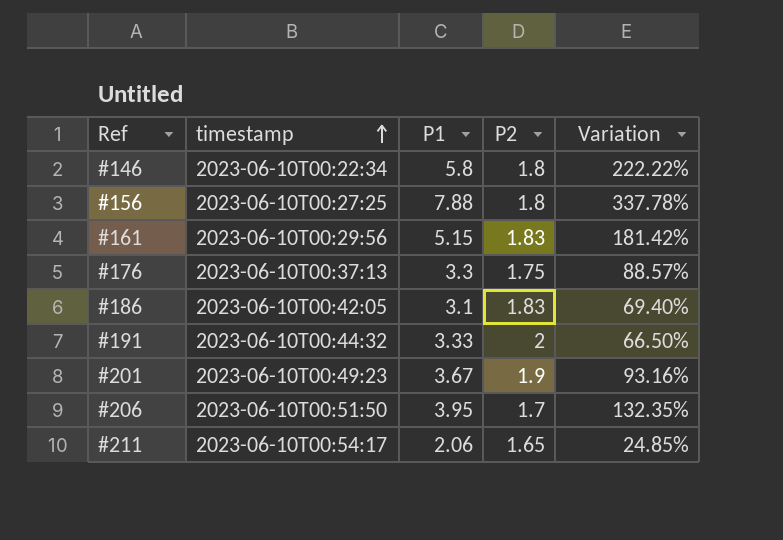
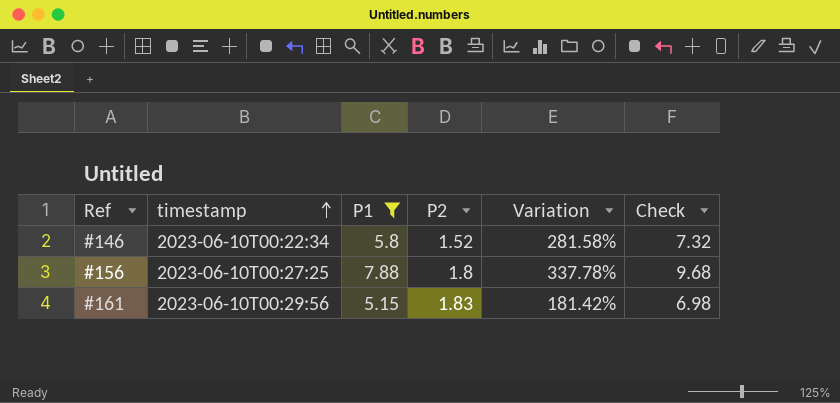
filter: none -> P1 >= 5.15
column Check | formula: none -> [P1] + [P2]
#146 | P2: 1.8 -> 1.52
#146 | Variation: 222.22% -> 281.58%

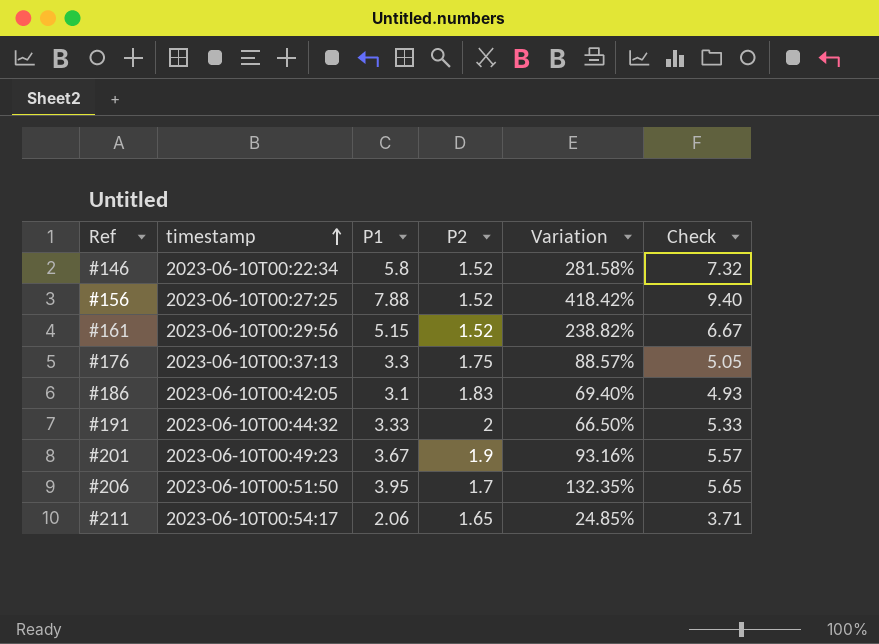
filter: P1 >= 5.15 -> none
#156 | P2: 1.8 -> 1.52
#156 | Variation: 337.78% -> 418.42%
#156 | Check: 9.68 -> 9.40
#161 | P2: 1.83 -> 1.52
#161 | Variation: 181.42% -> 238.82%
#161 | Check: 6.98 -> 6.67

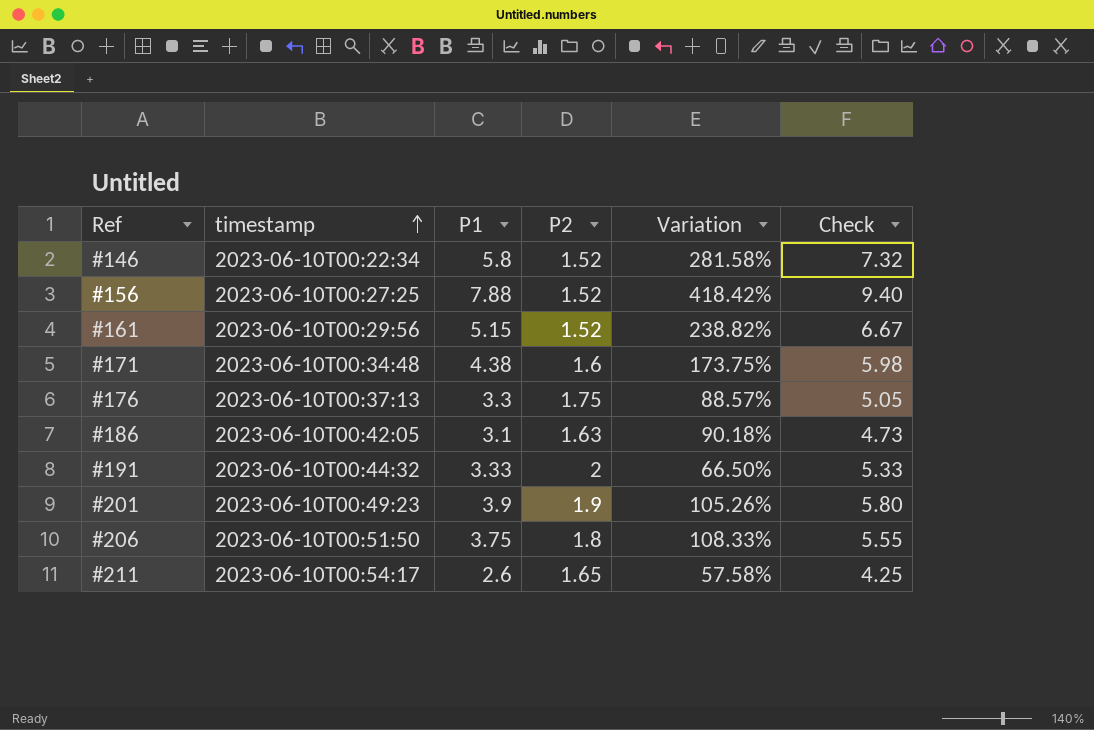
row #171: none -> 2023-06-10T00:34:48 | 4.38 | 1.6 | 173.75% | 5.98
#186 | P2: 1.83 -> 1.63
#186 | Variation: 69.40% -> 90.18%
#186 | Check: 4.93 -> 4.73
#201 | P1: 3.67 -> 3.9
#201 | Variation: 93.16% -> 105.26%
#201 | Check: 5.57 -> 5.80
#206 | P1: 3.95 -> 3.75
#206 | P2: 1.7 -> 1.8
#206 | Variation: 132.35% -> 108.33%
#206 | Check: 5.65 -> 5.55
#211 | P1: 2.06 -> 2.6
#211 | Variation: 24.85% -> 57.58%
#211 | Check: 3.71 -> 4.25

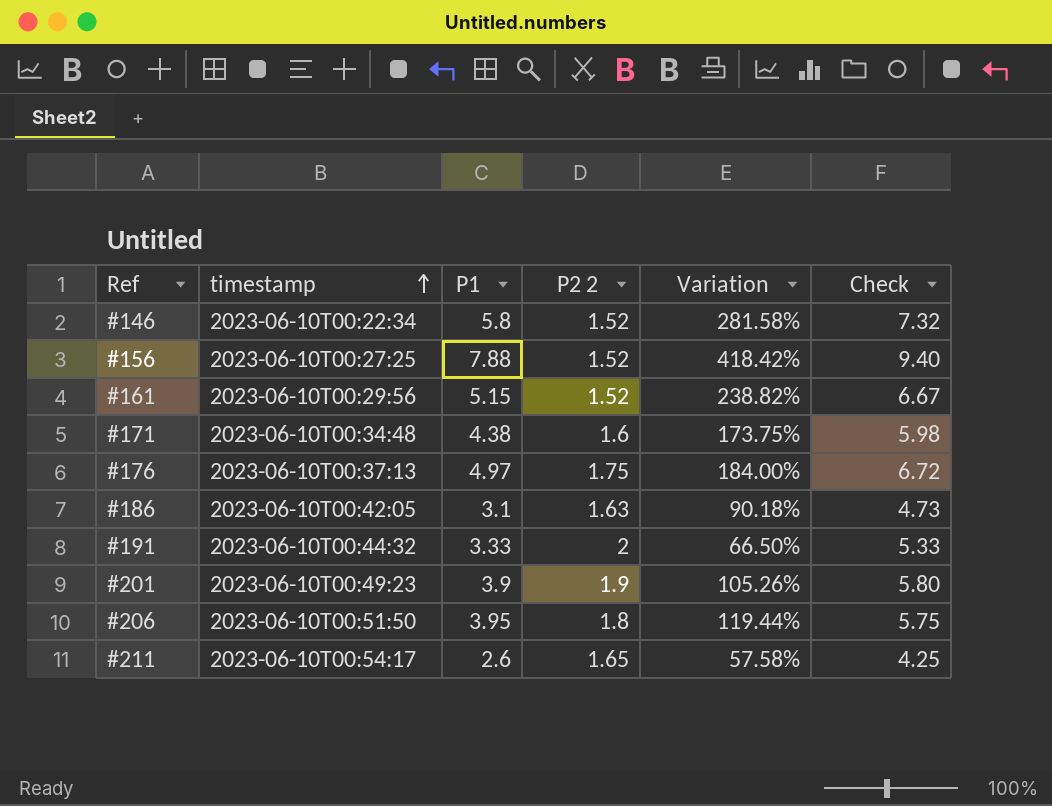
column name: P2 -> P2 2
#176 | P1: 3.3 -> 4.97
#176 | Variation: 88.57% -> 184.00%
#176 | Check: 5.05 -> 6.72
#206 | P1: 3.75 -> 3.95
#206 | Variation: 108.33% -> 119.44%
#206 | Check: 5.55 -> 5.75

